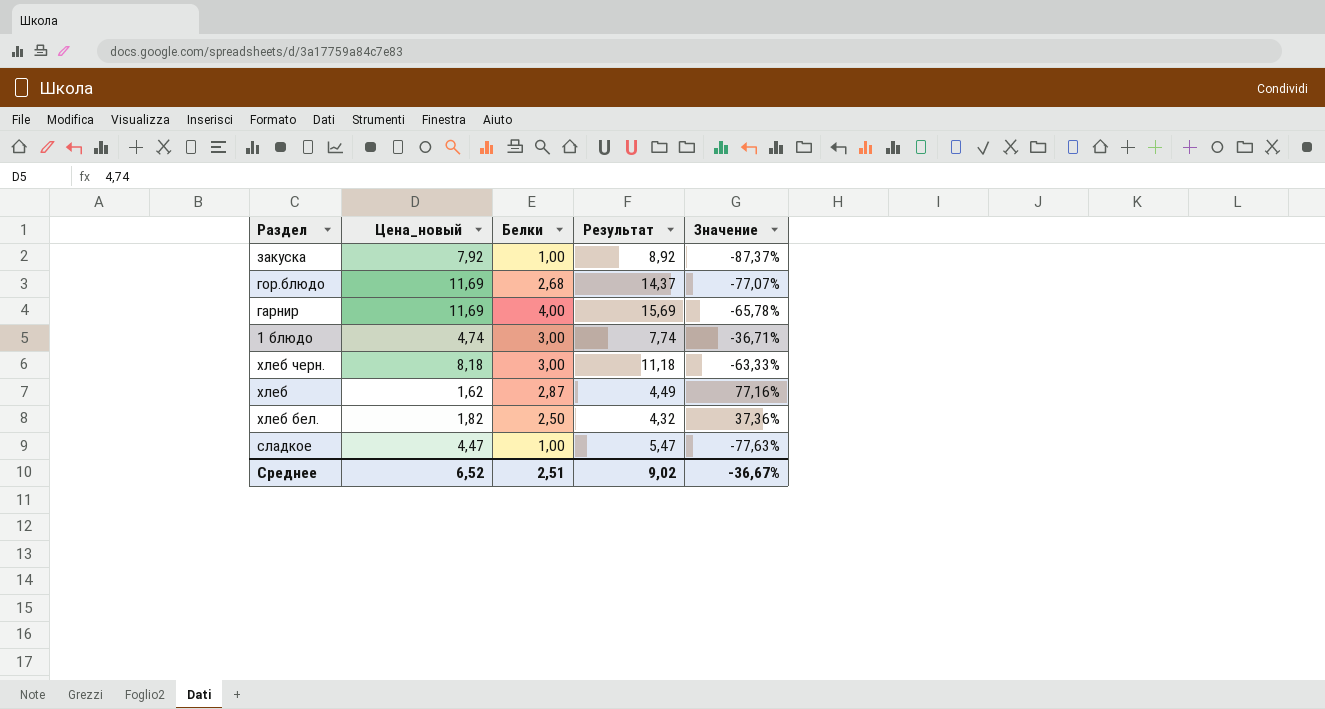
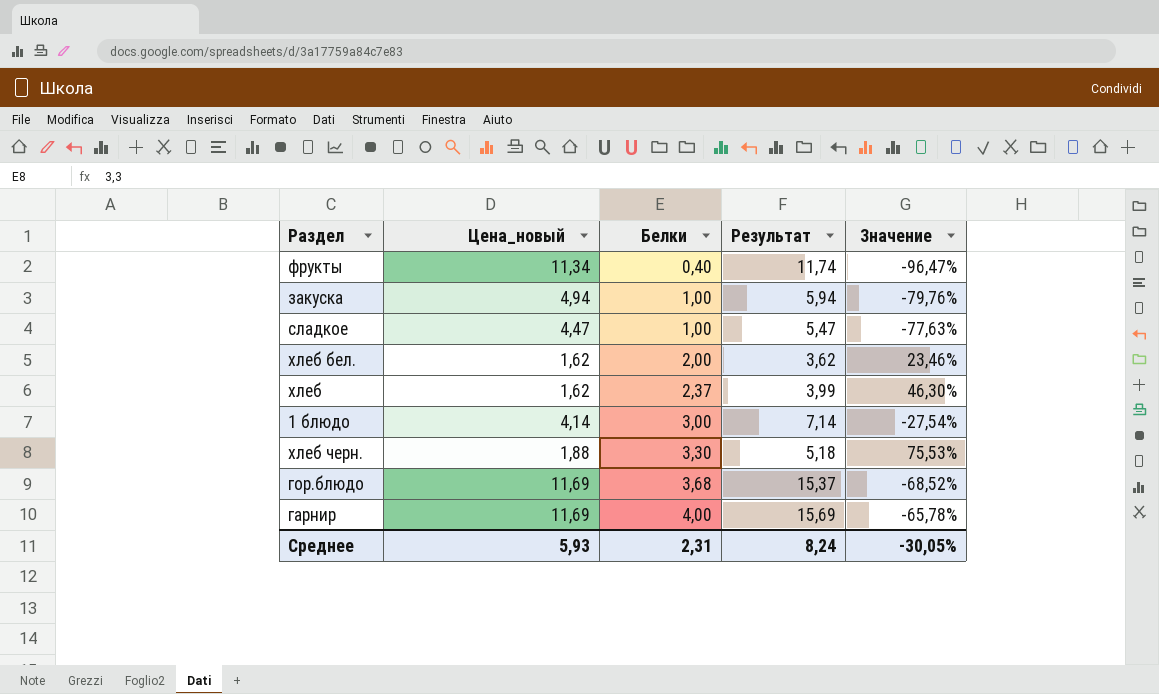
row order: none -> Белки ascending
row фрукты: none -> 11,34 | 0,40 | 11,74 | -96,47%
закуска | Цена_новый: 7,92 -> 4,94
закуска | Результат: 8,92 -> 5,94
закуска | Значение: -87,37% -> -79,76%
хлеб бел. | Цена_новый: 1,82 -> 1,62
хлеб бел. | Белки: 2,50 -> 2,00
хлеб бел. | Результат: 4,32 -> 3,62
хлеб бел. | Значение: 37,36% -> 23,46%
хлеб | Белки: 2,87 -> 2,37
хлеб | Результат: 4,49 -> 3,99
хлеб | Значение: 77,16% -> 46,30%
1 блюдо | Цена_новый: 4,74 -> 4,14
1 блюдо | Результат: 7,74 -> 7,14
1 блюдо | Значение: -36,71% -> -27,54%
хлеб черн. | Цена_новый: 8,18 -> 1,88
хлеб черн. | Белки: 3,00 -> 3,30
хлеб черн. | Результат: 11,18 -> 5,18
хлеб черн. | Значение: -63,33% -> 75,53%
гор.блюдо | Белки: 2,68 -> 3,68
гор.блюдо | Результат: 14,37 -> 15,37
гор.блюдо | Значение: -77,07% -> -68,52%
Среднее | Цена_новый: 6,52 -> 5,93
Среднее | Белки: 2,51 -> 2,31
Среднее | Результат: 9,02 -> 8,24
Среднее | Значение: -36,67% -> -30,05%

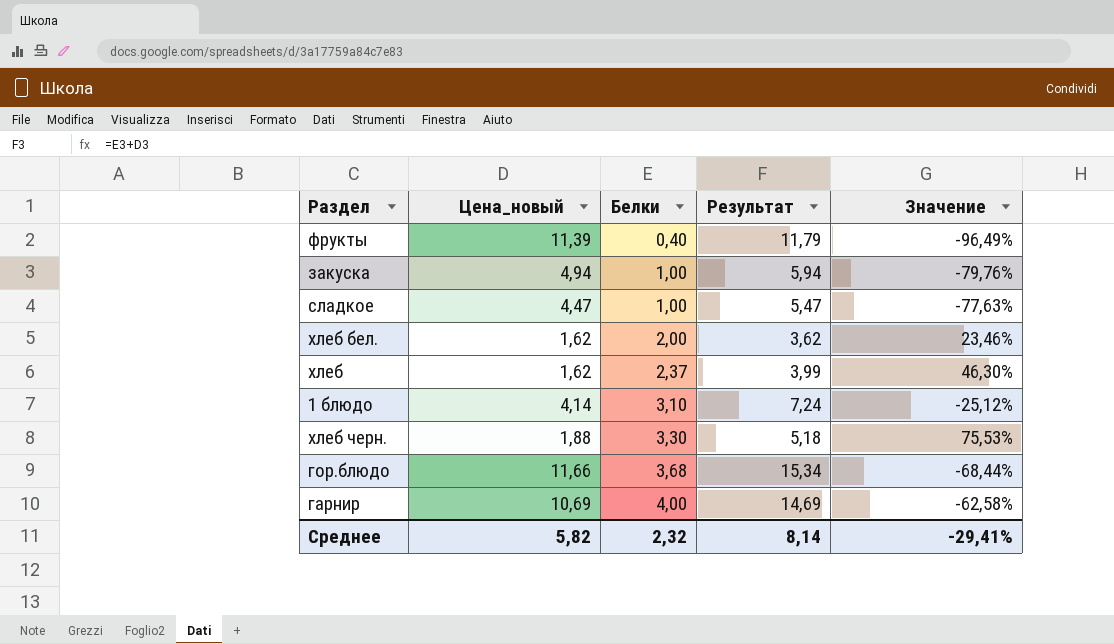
фрукты | Цена_новый: 11,34 -> 11,39
фрукты | Результат: 11,74 -> 11,79
фрукты | Значение: -96,47% -> -96,49%
1 блюдо | Белки: 3,00 -> 3,10
1 блюдо | Результат: 7,14 -> 7,24
1 блюдо | Значение: -27,54% -> -25,12%
гор.блюдо | Цена_новый: 11,69 -> 11,66
гор.блюдо | Результат: 15,37 -> 15,34
гор.блюдо | Значение: -68,52% -> -68,44%
гарнир | Цена_новый: 11,69 -> 10,69
гарнир | Результат: 15,69 -> 14,69
гарнир | Значение: -65,78% -> -62,58%
Среднее | Цена_новый: 5,93 -> 5,82
Среднее | Белки: 2,31 -> 2,32
Среднее | Результат: 8,24 -> 8,14
Среднее | Значение: -30,05% -> -29,41%

